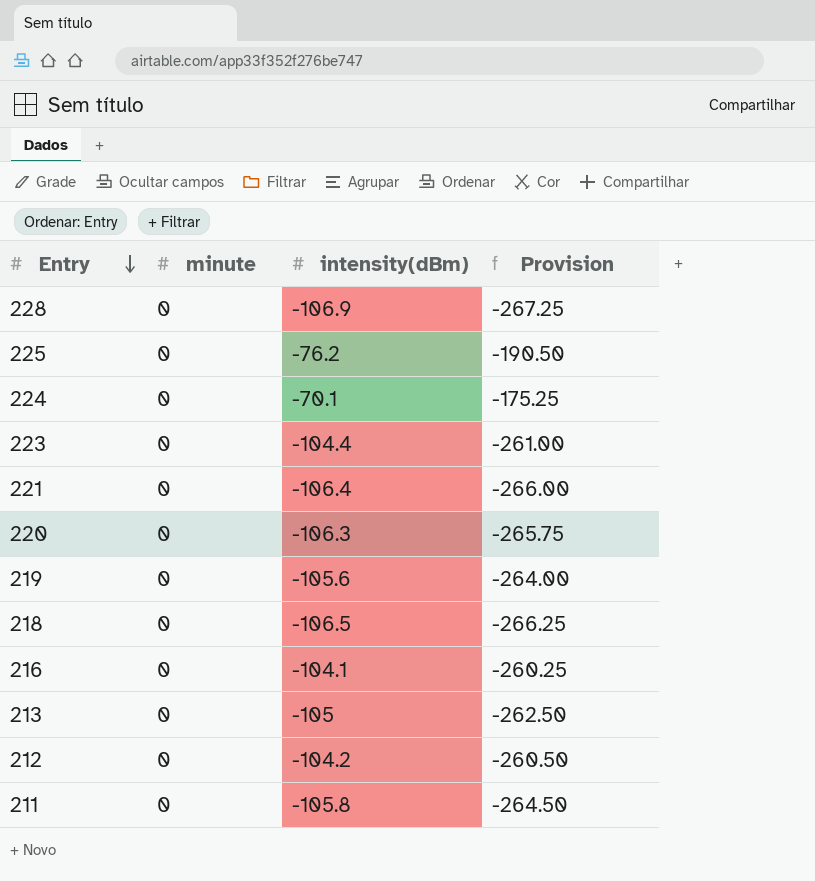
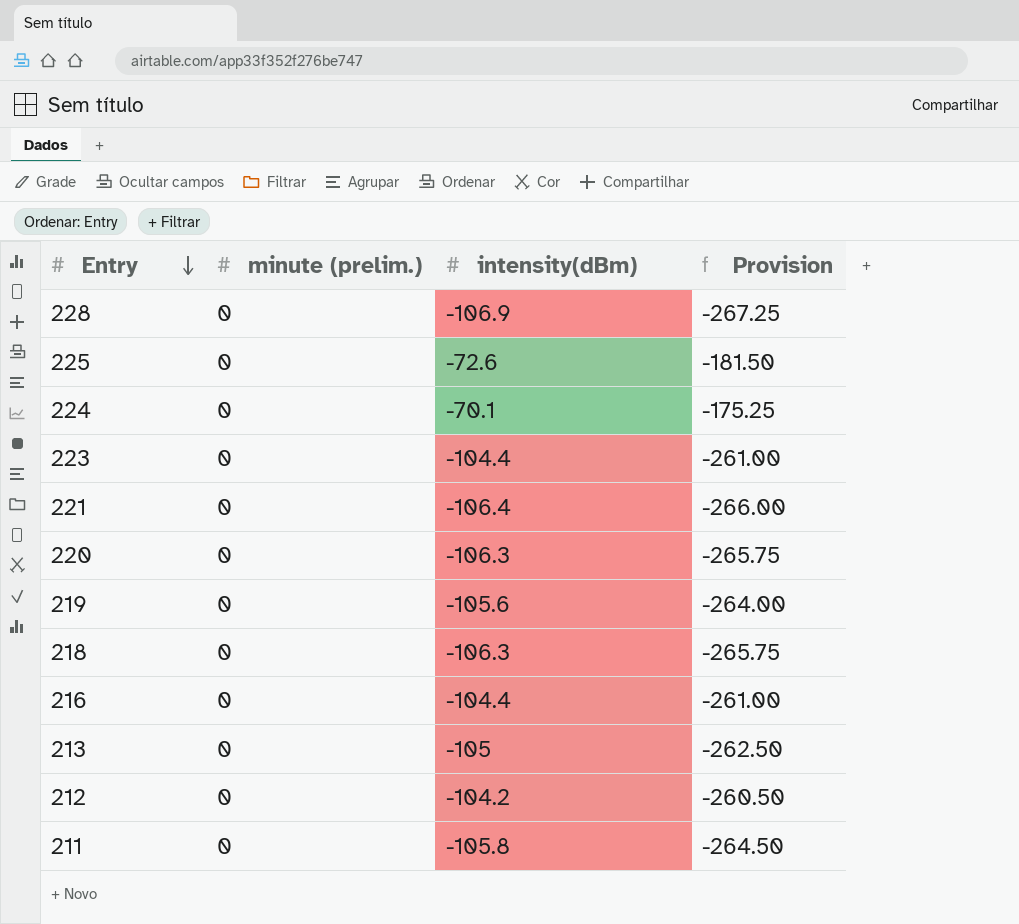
column name: minute -> minute (prelim.)
225 | intensity(dBm): -76.2 -> -72.6
225 | Provision: -190.50 -> -181.50
218 | intensity(dBm): -106.5 -> -106.3
218 | Provision: -266.25 -> -265.75
216 | intensity(dBm): -104.1 -> -104.4
216 | Provision: -260.25 -> -261.00

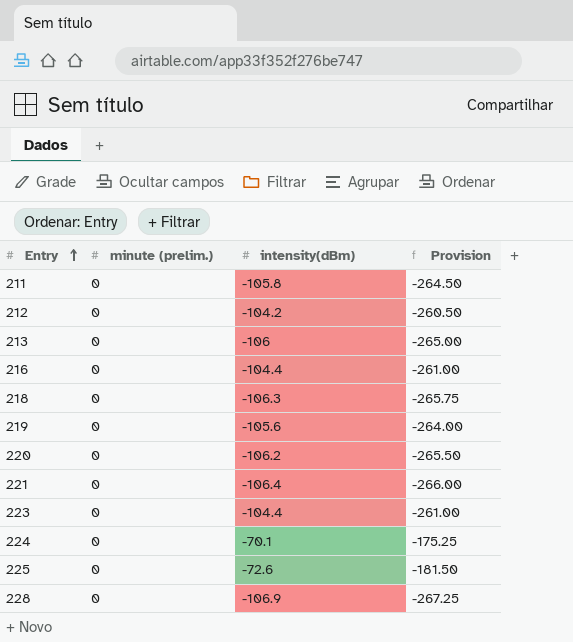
row order: Entry descending -> Entry ascending
213 | intensity(dBm): -105 -> -106
213 | Provision: -262.50 -> -265.00
220 | intensity(dBm): -106.3 -> -106.2
220 | Provision: -265.75 -> -265.50

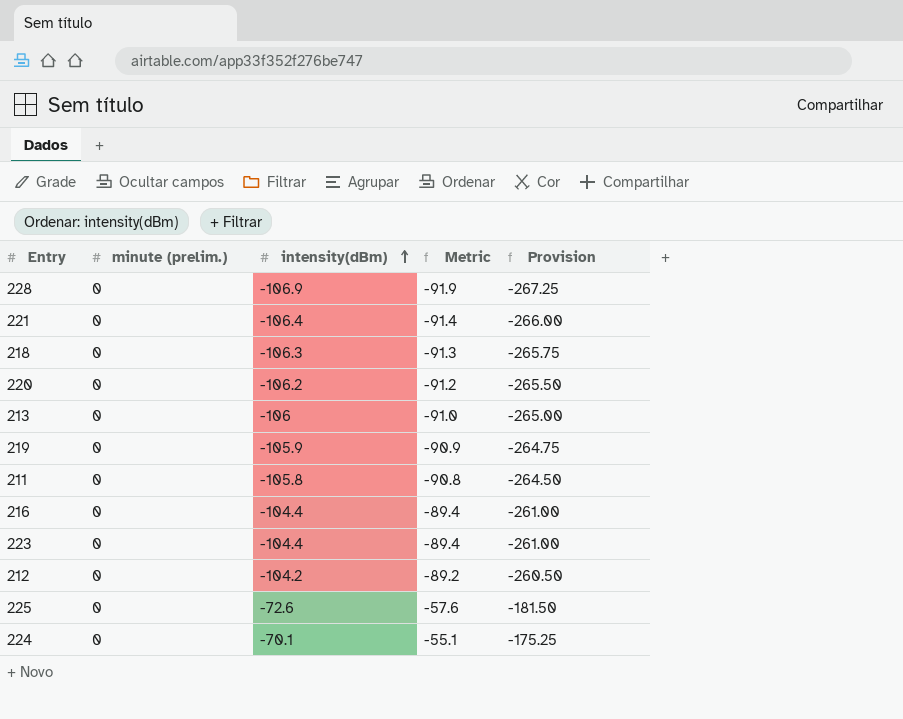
row order: Entry ascending -> intensity(dBm) ascending
column Metric | formula: none -> [intensity(dBm)] + 15
219 | intensity(dBm): -105.6 -> -105.9
219 | Provision: -264.00 -> -264.75

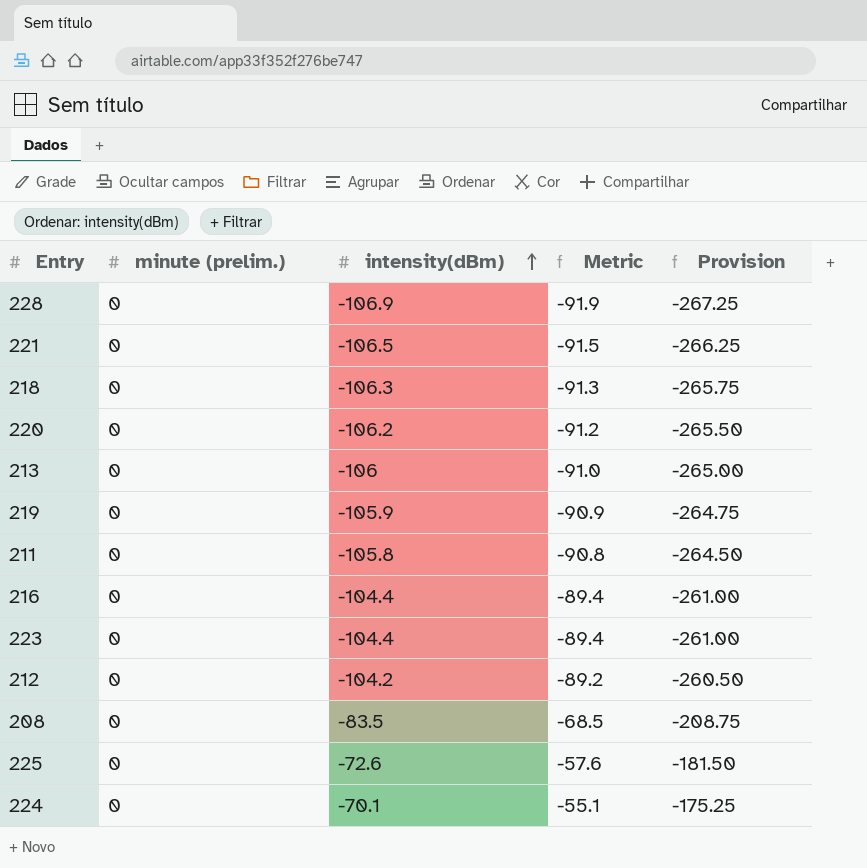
221 | intensity(dBm): -106.4 -> -106.5
221 | Metric: -91.4 -> -91.5
221 | Provision: -266.00 -> -266.25
row 208: none -> 0 | -83.5 | -68.5 | -208.75

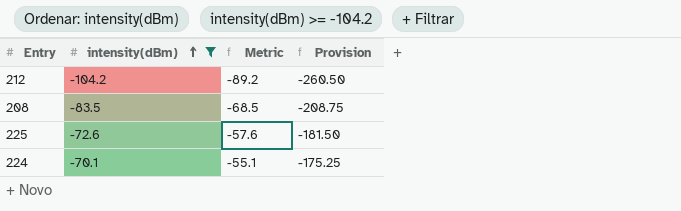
filter: none -> intensity(dBm) >= -104.2
column minute (prelim.) | position: 2 -> none

